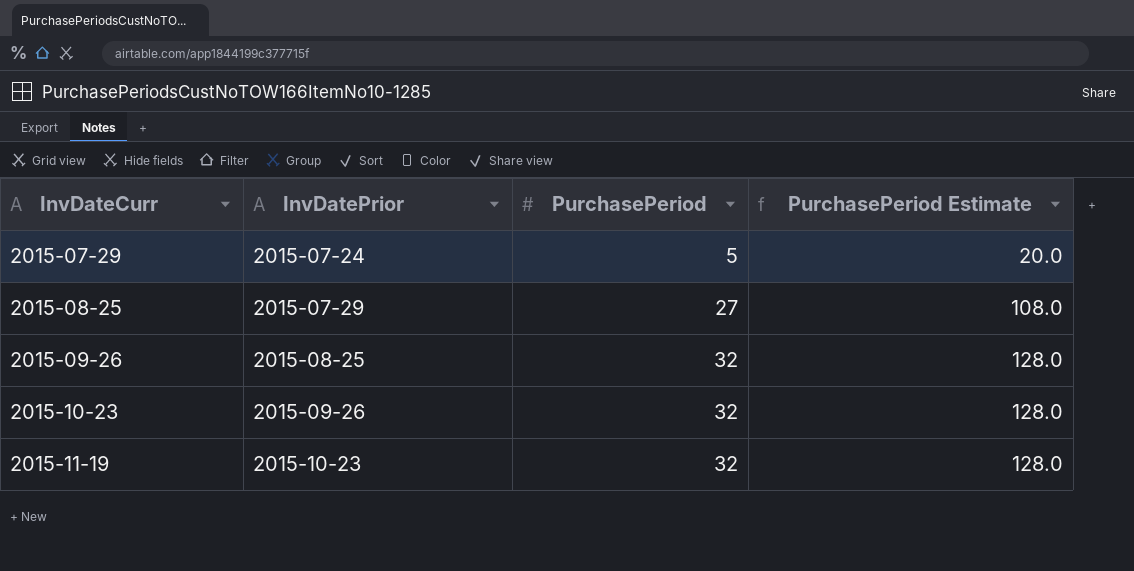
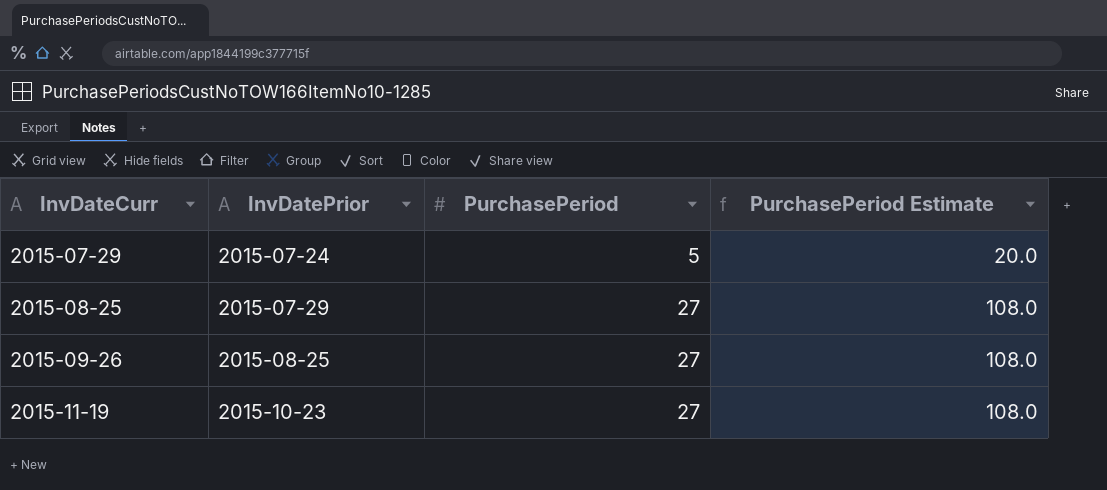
row 2015-10-23: 2015-09-26 | 32 | 128.0 -> none
2015-09-26 | PurchasePeriod: 32 -> 27
2015-09-26 | PurchasePeriod Estimate: 128.0 -> 108.0
2015-11-19 | PurchasePeriod: 32 -> 27
2015-11-19 | PurchasePeriod Estimate: 128.0 -> 108.0

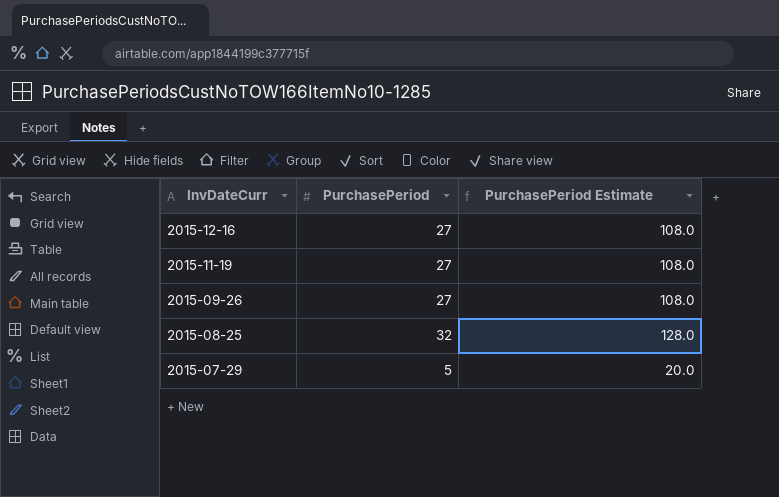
row order: InvDateCurr ascending -> InvDateCurr descending
column InvDatePrior | position: 2 -> none
row 2015-12-16: none -> 27 | 108.0
2015-08-25 | PurchasePeriod: 27 -> 32
2015-08-25 | PurchasePeriod Estimate: 108.0 -> 128.0

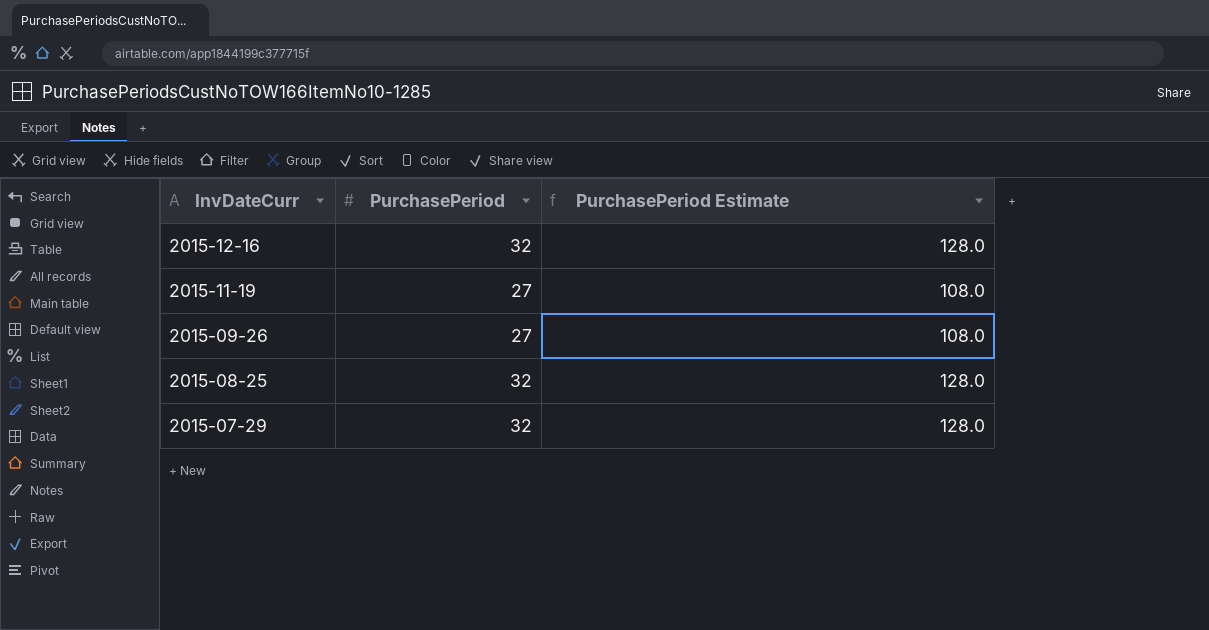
2015-12-16 | PurchasePeriod: 27 -> 32
2015-12-16 | PurchasePeriod Estimate: 108.0 -> 128.0
2015-07-29 | PurchasePeriod: 5 -> 32
2015-07-29 | PurchasePeriod Estimate: 20.0 -> 128.0

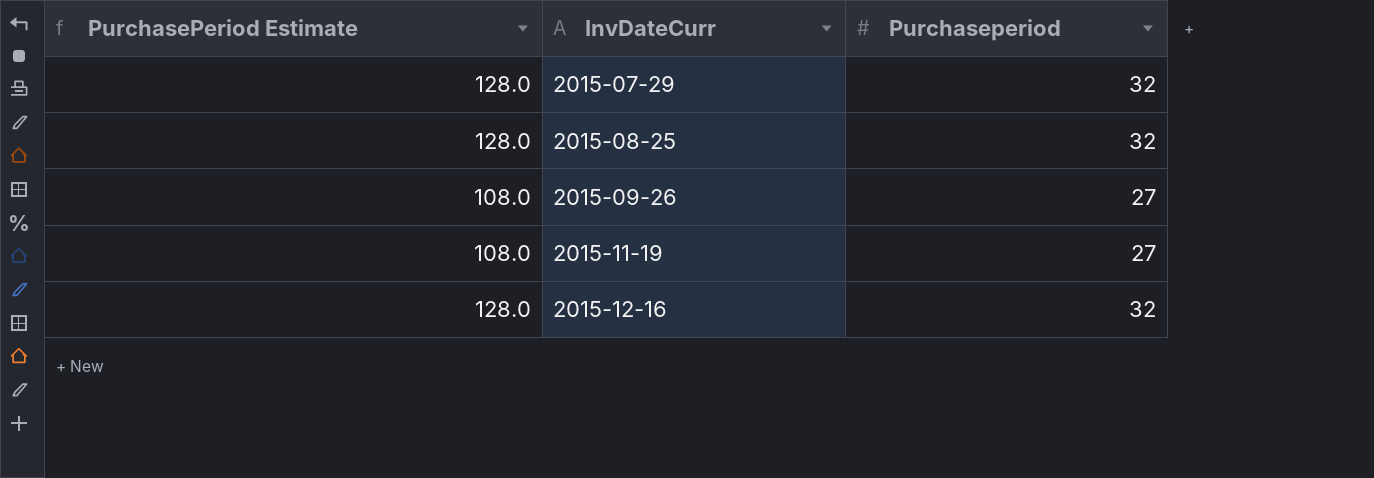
row order: InvDateCurr descending -> InvDateCurr ascending
column PurchasePeriod Estimate | position: 3 -> 1
column name: PurchasePeriod -> Purchaseperiod

